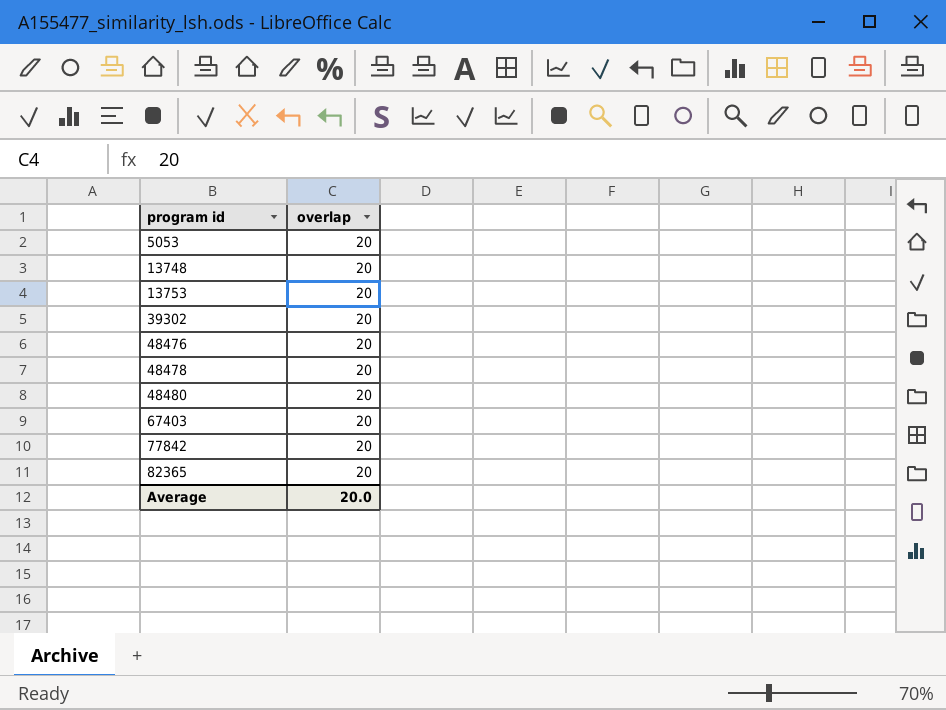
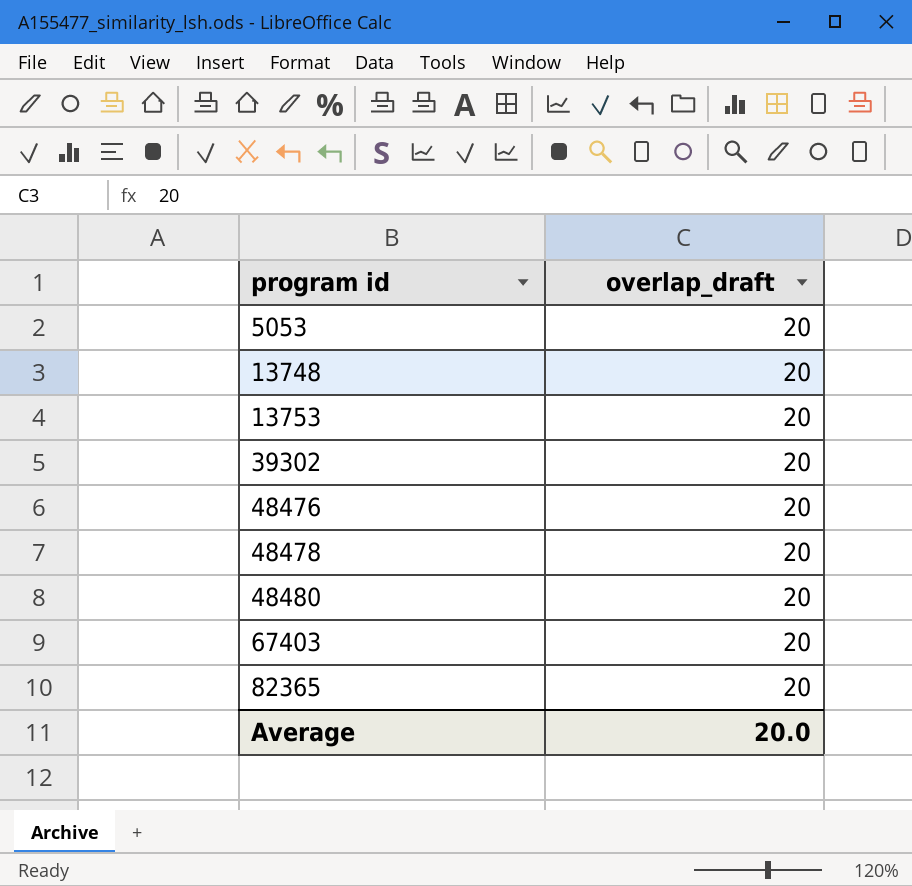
column name: overlap -> overlap_draft
row 77842: 20 -> none

